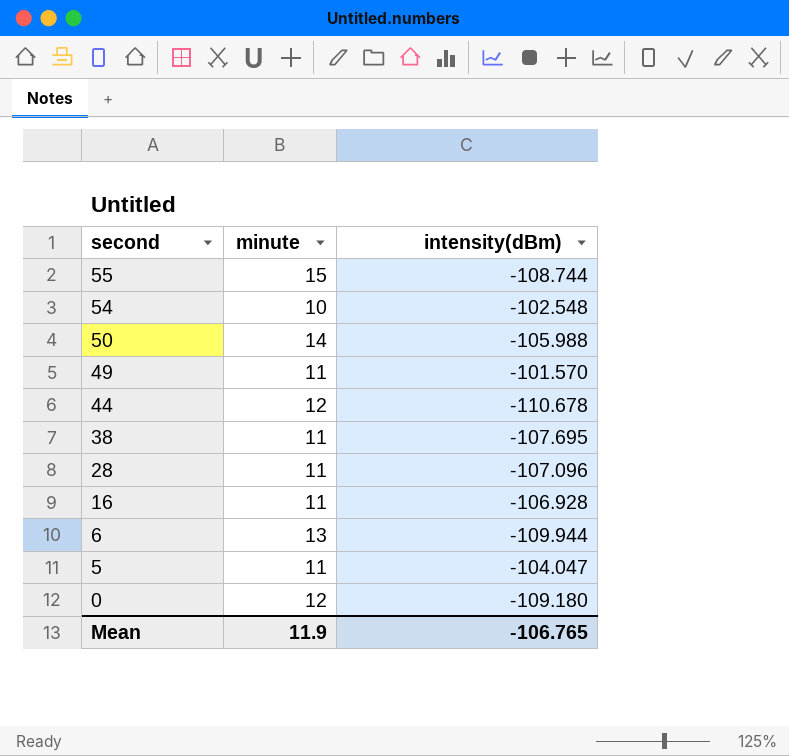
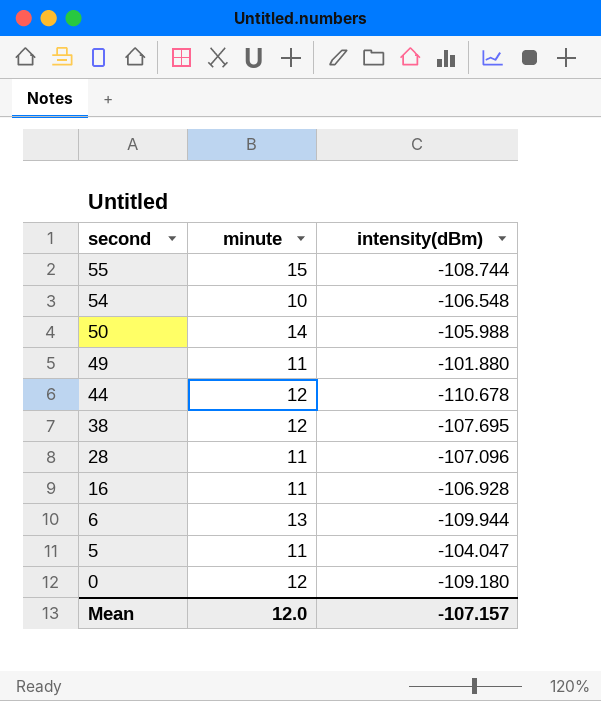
54 | intensity(dBm): -102.548 -> -106.548
49 | intensity(dBm): -101.570 -> -101.880
38 | minute: 11 -> 12
Mean | minute: 11.9 -> 12.0
Mean | intensity(dBm): -106.765 -> -107.157

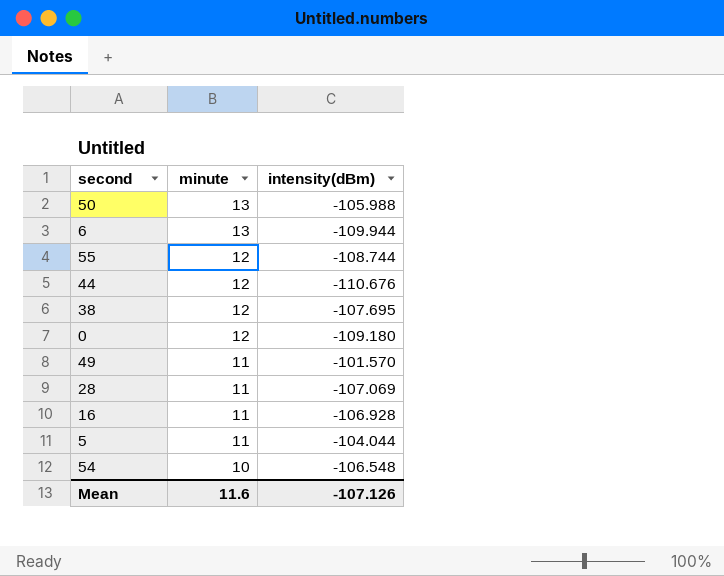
row order: second descending -> minute descending
50 | minute: 14 -> 13
55 | minute: 15 -> 12
44 | intensity(dBm): -110.678 -> -110.676
49 | intensity(dBm): -101.880 -> -101.570
28 | intensity(dBm): -107.096 -> -107.069
5 | intensity(dBm): -104.047 -> -104.044
Mean | minute: 12.0 -> 11.6
Mean | intensity(dBm): -107.157 -> -107.126

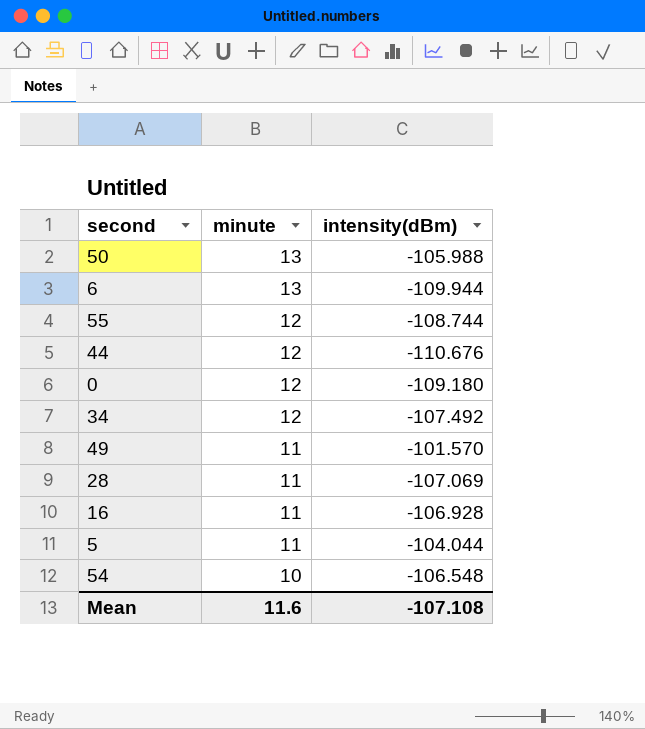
row 38: 12 | -107.695 -> none
row 34: none -> 12 | -107.492
Mean | intensity(dBm): -107.126 -> -107.108

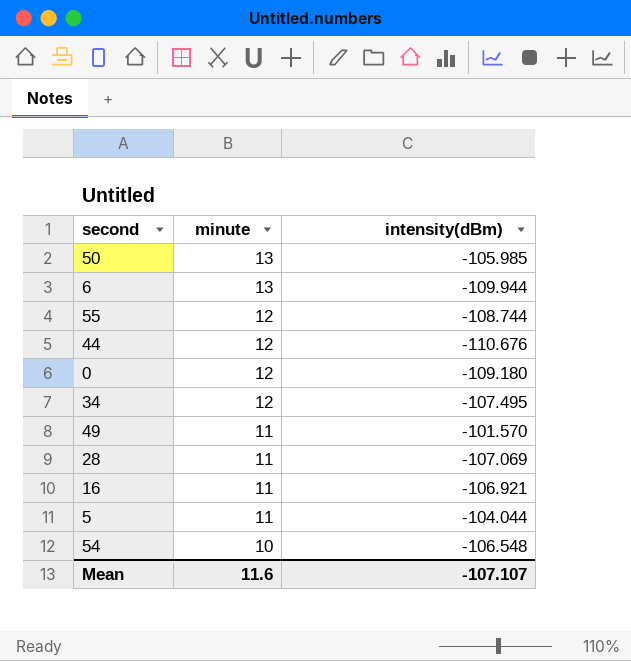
50 | intensity(dBm): -105.988 -> -105.985
34 | intensity(dBm): -107.492 -> -107.495
16 | intensity(dBm): -106.928 -> -106.921
Mean | intensity(dBm): -107.108 -> -107.107

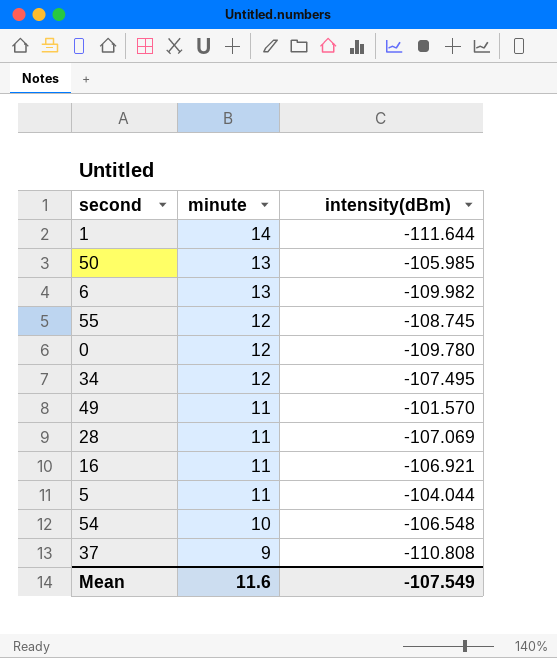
row 44: 12 | -110.676 -> none
row 1: none -> 14 | -111.644
6 | intensity(dBm): -109.944 -> -109.982
55 | intensity(dBm): -108.744 -> -108.745
0 | intensity(dBm): -109.180 -> -109.780
row 37: none -> 9 | -110.808
Mean | intensity(dBm): -107.107 -> -107.549

